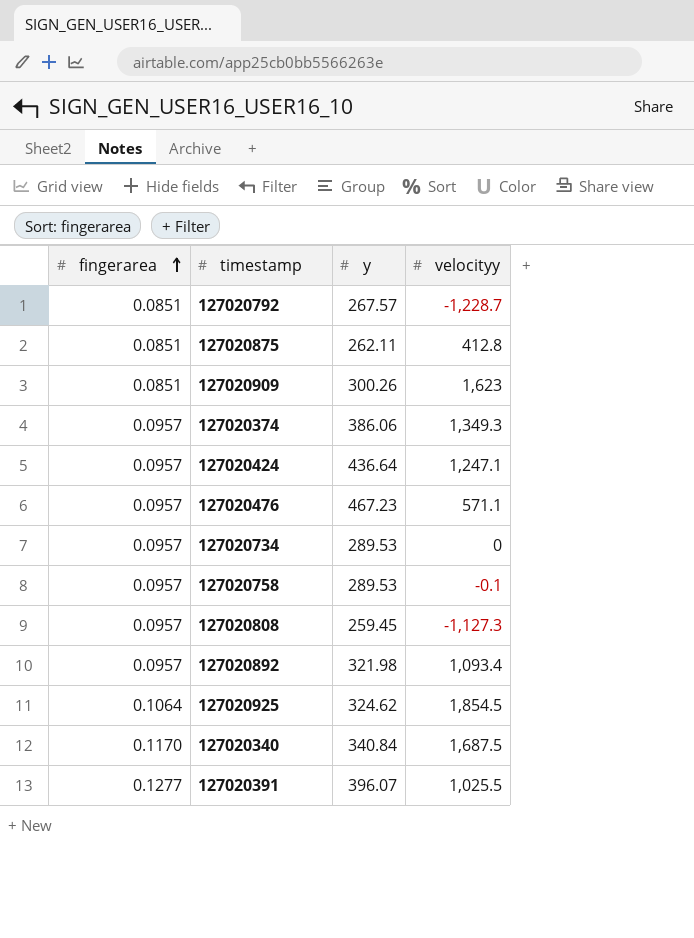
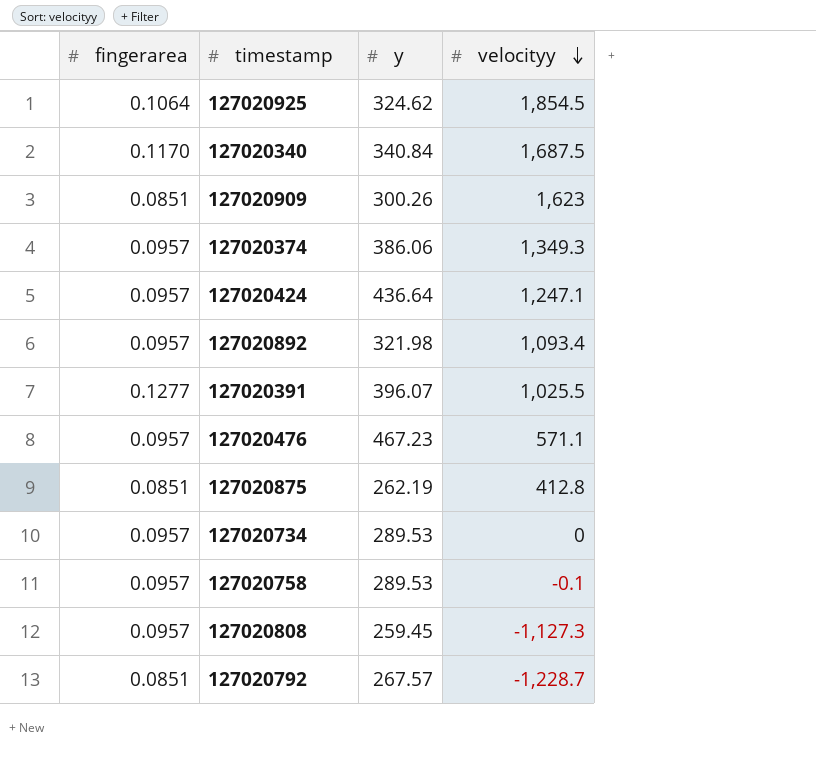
row order: fingerarea ascending -> velocityy descending
127020875 | y: 262.11 -> 262.19

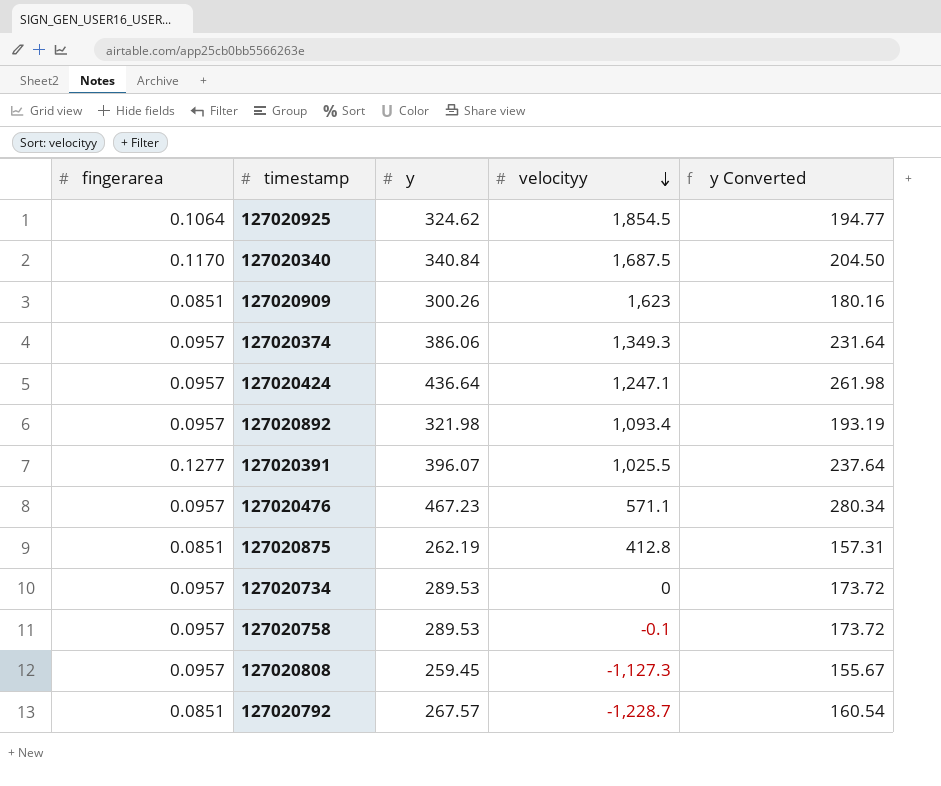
column y Converted | formula: none -> [y] * 0.6

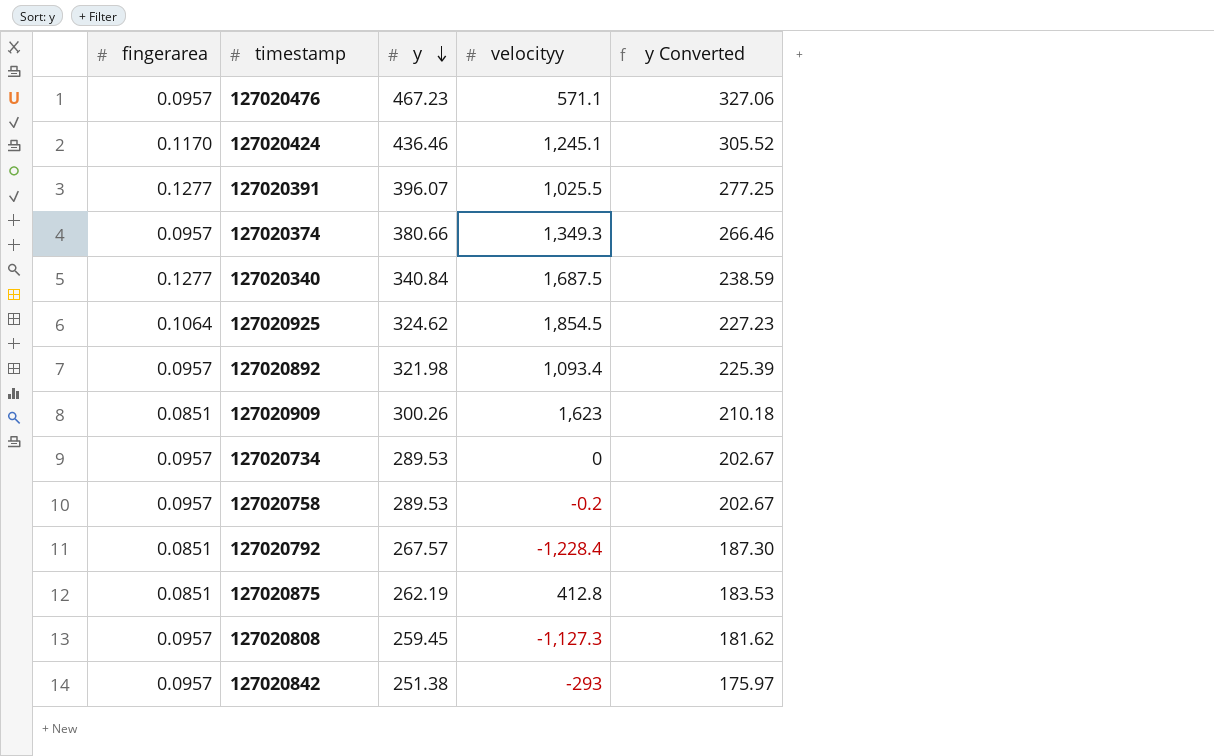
row order: velocityy descending -> y descending
column y Converted | formula: [y] * 0.6 -> [y] * 0.7
127020424 | fingerarea: 0.0957 -> 0.1170
127020424 | y: 436.64 -> 436.46
127020424 | velocityy: 1,247.1 -> 1,245.1
127020374 | y: 386.06 -> 380.66
127020340 | fingerarea: 0.1170 -> 0.1277
127020758 | velocityy: -0.1 -> -0.2
127020792 | velocityy: -1,228.7 -> -1,228.4
row 127020842: none -> 0.0957 | 251.38 | -293 | 175.97

